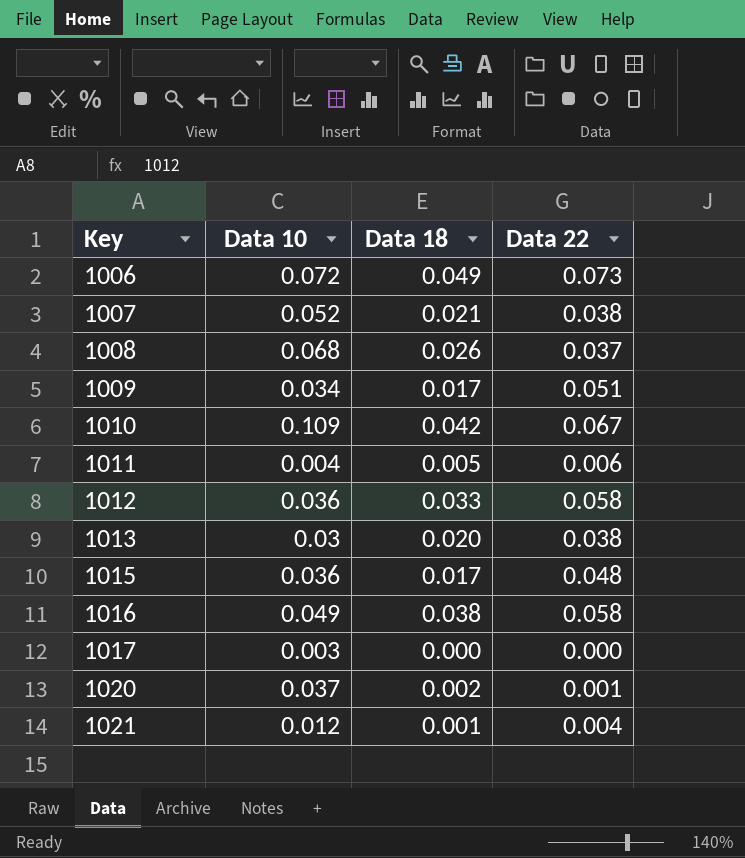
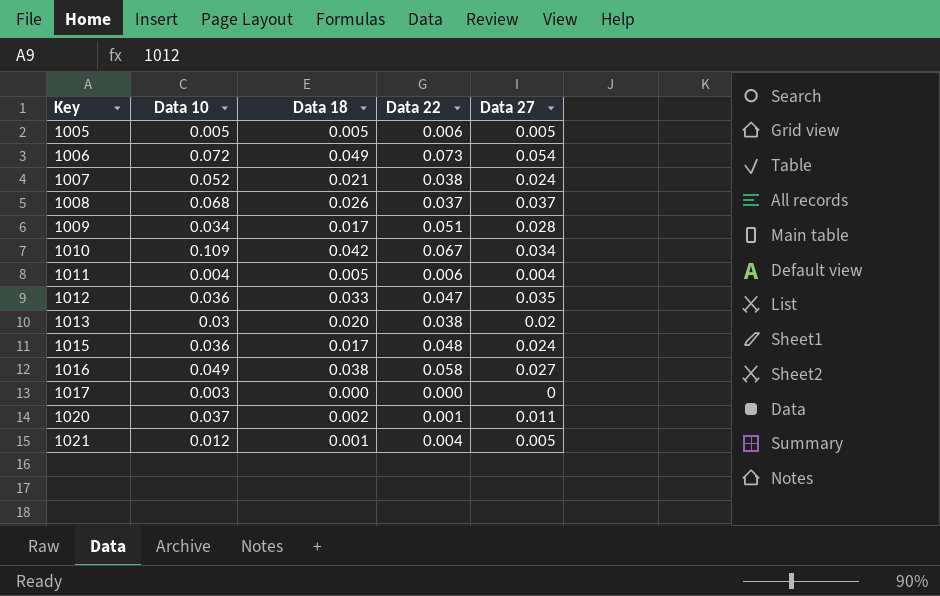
column Data 27 | position: none -> 5
row 1005: none -> 0.005 | 0.005 | 0.006 | 0.005
1012 | Data 22: 0.058 -> 0.047

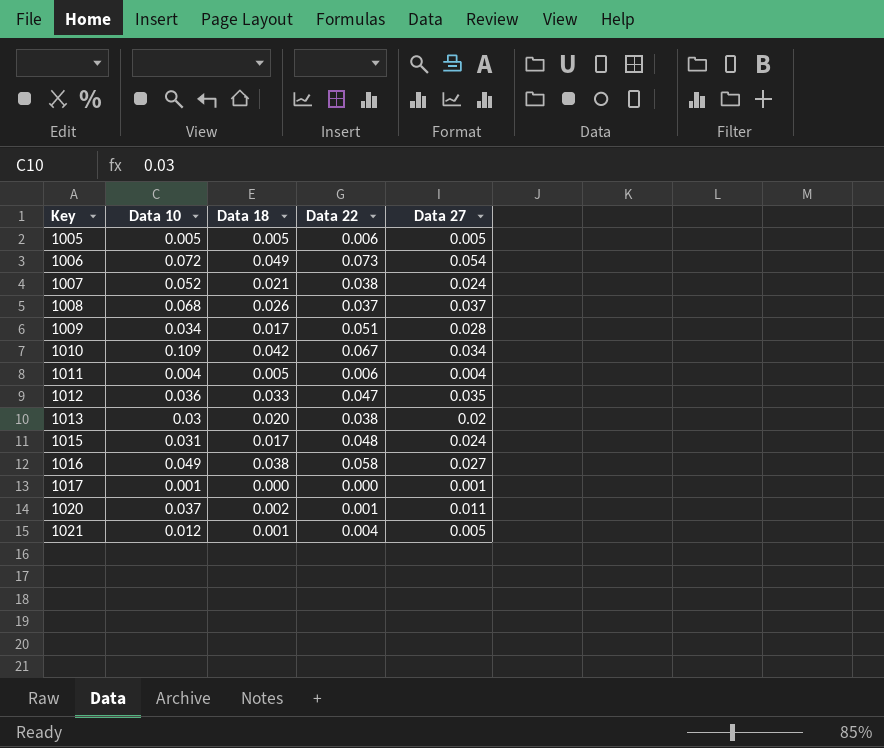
1015 | Data 10: 0.036 -> 0.031
1017 | Data 10: 0.003 -> 0.001
1017 | Data 27: 0 -> 0.001

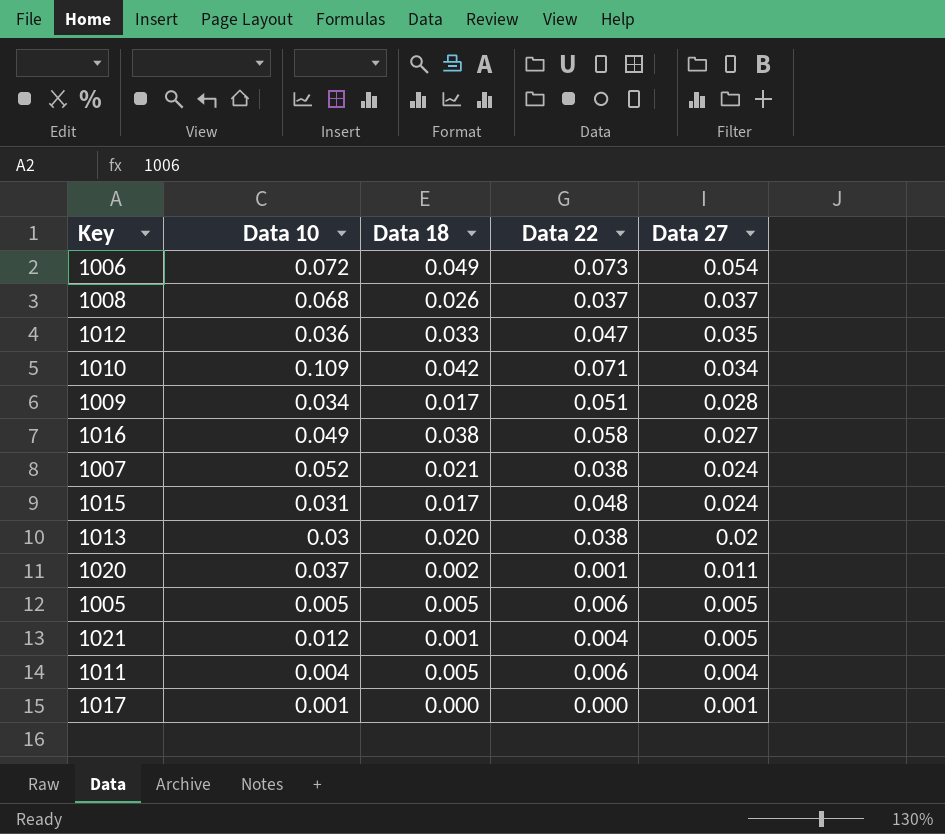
row order: Key ascending -> Data 27 descending
1010 | Data 22: 0.067 -> 0.071

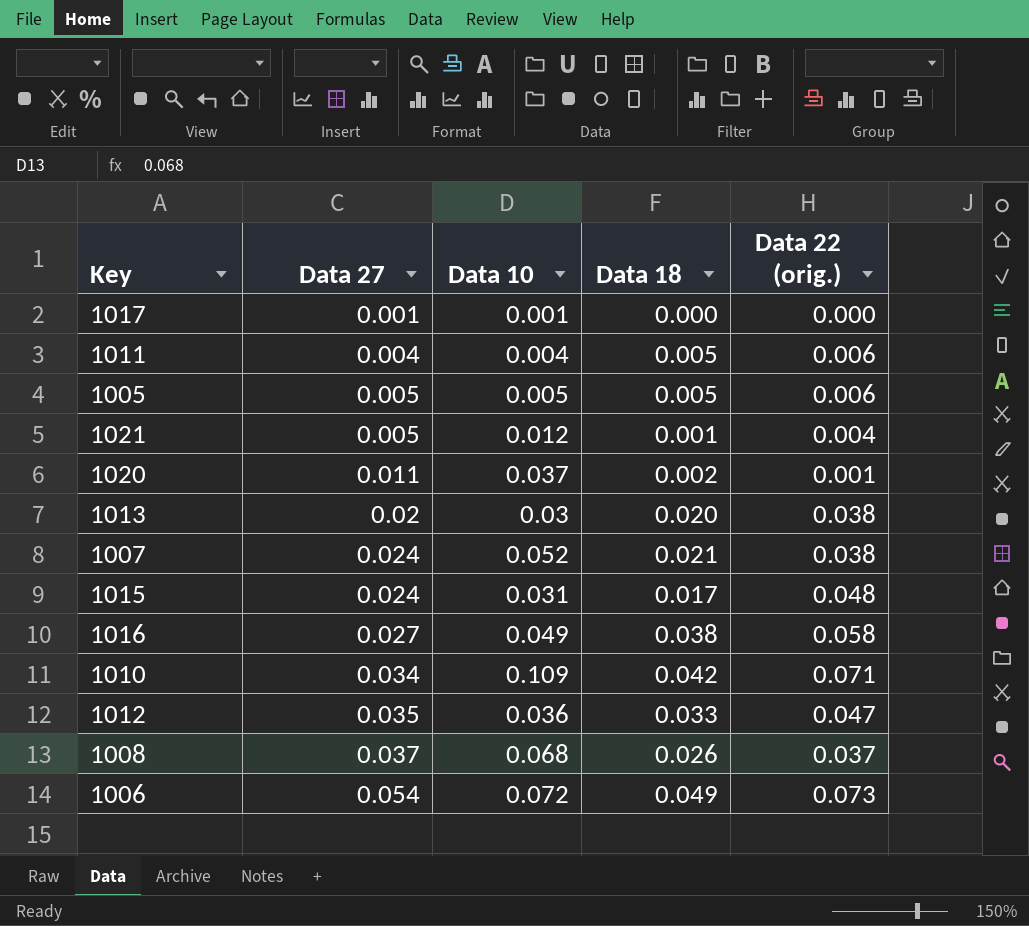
row order: Data 27 descending -> Data 27 ascending
column Data 27 | position: 5 -> 2
column name: Data 22 -> Data 22 (orig.)
row 1009: 0.034 | 0.017 | 0.051 | 0.028 -> none

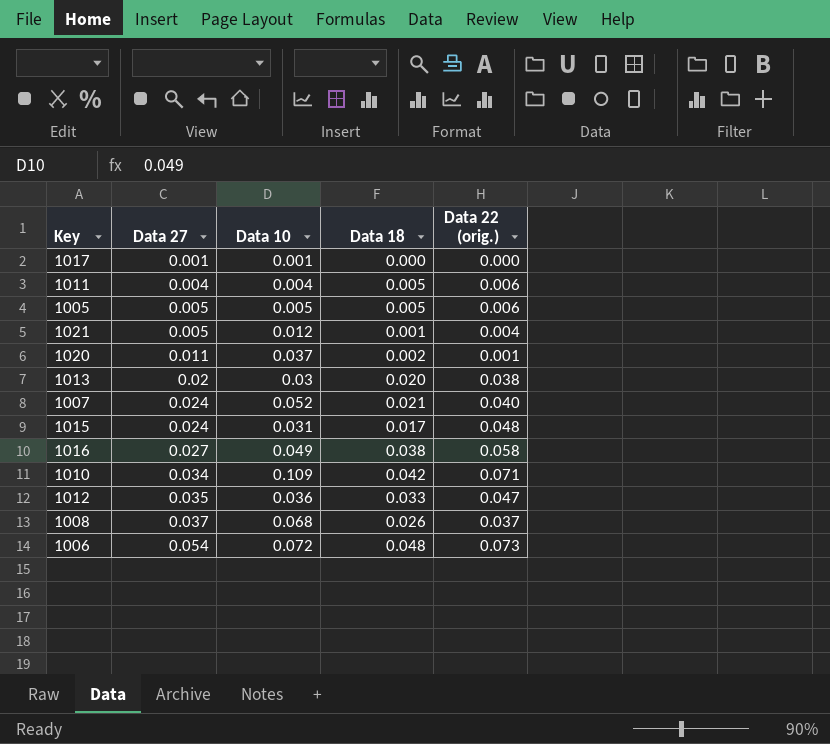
1007 | Data 22 (orig.): 0.038 -> 0.040
1006 | Data 18: 0.049 -> 0.048

